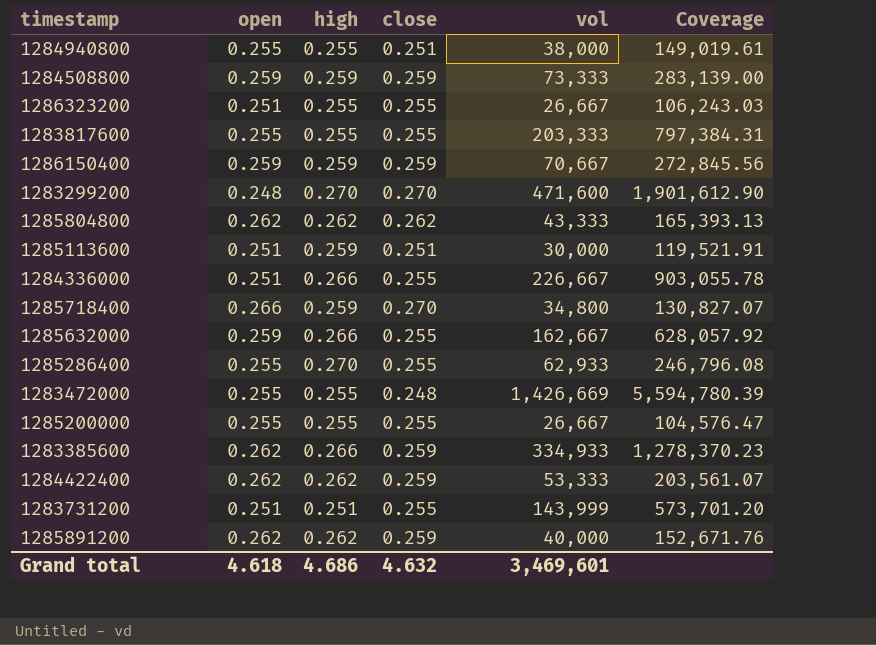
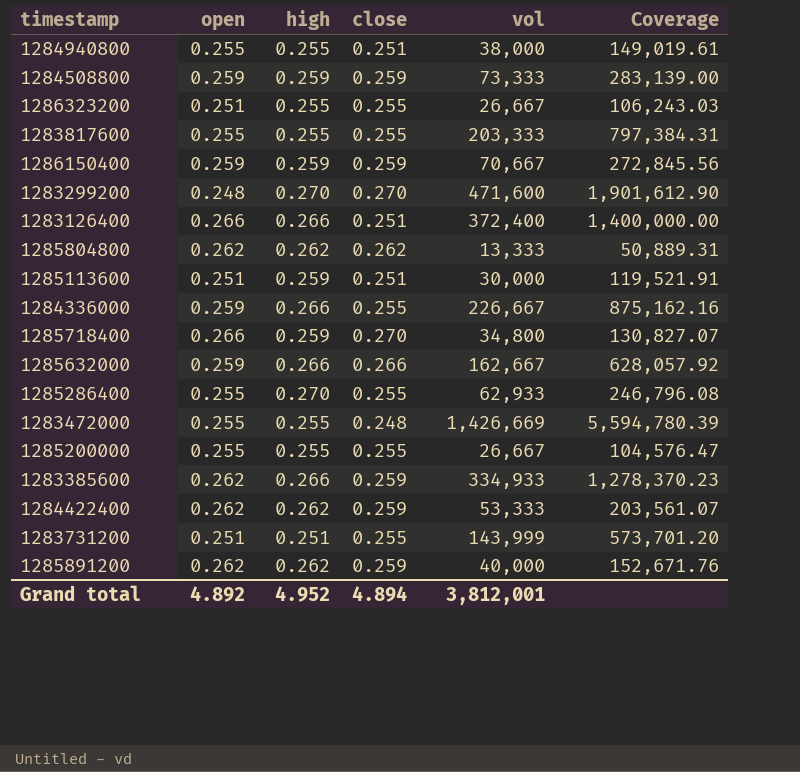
row 1283126400: none -> 0.266 | 0.266 | 0.251 | 372,400 | 1,400,000.00
1285804800 | vol: 43,333 -> 13,333
1285804800 | Coverage: 165,393.13 -> 50,889.31
1284336000 | open: 0.251 -> 0.259
1284336000 | Coverage: 903,055.78 -> 875,162.16
1285632000 | close: 0.255 -> 0.266
Grand total | open: 4.618 -> 4.892
Grand total | high: 4.686 -> 4.952
Grand total | close: 4.632 -> 4.894
Grand total | vol: 3,469,601 -> 3,812,001

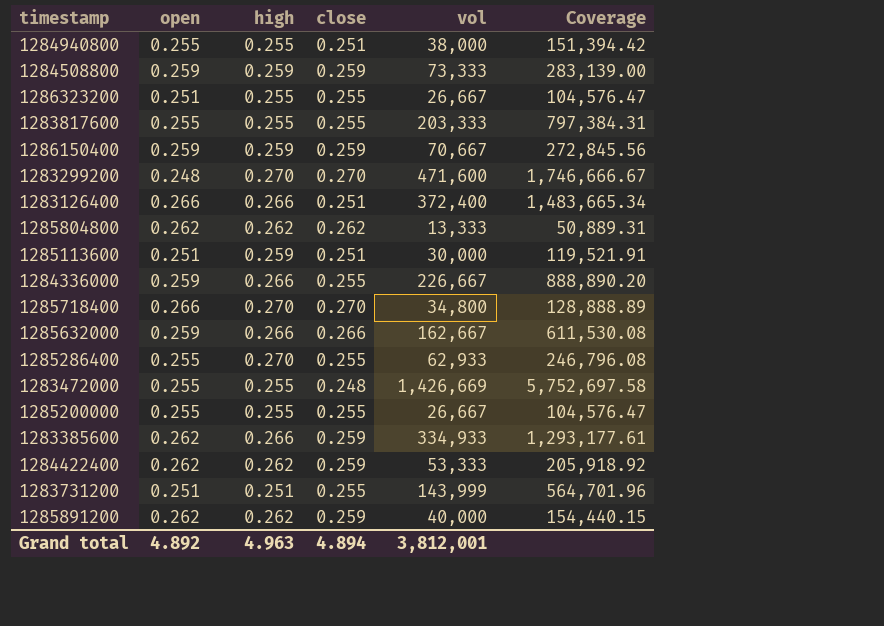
column Coverage | formula: [vol] / [open] -> [vol] / [close]
1285718400 | high: 0.259 -> 0.270
Grand total | high: 4.952 -> 4.963

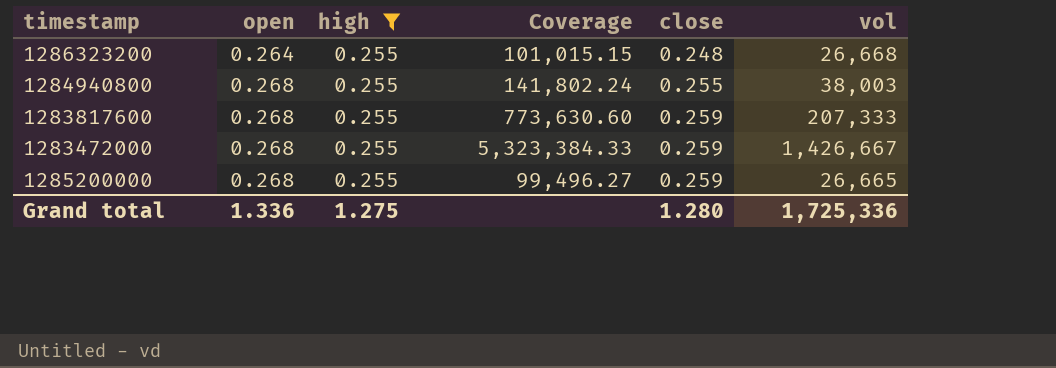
filter: none -> high = 0.255
row order: none -> open ascending
column Coverage | formula: [vol] / [close] -> [vol] / [open]
column Coverage | position: 6 -> 4
1286323200 | open: 0.251 -> 0.264
1286323200 | close: 0.255 -> 0.248
1286323200 | vol: 26,667 -> 26,668
1284940800 | open: 0.255 -> 0.268
1284940800 | close: 0.251 -> 0.255
1284940800 | vol: 38,000 -> 38,003
1283817600 | open: 0.255 -> 0.268
1283817600 | close: 0.255 -> 0.259
1283817600 | vol: 203,333 -> 207,333
1283472000 | open: 0.255 -> 0.268
1283472000 | close: 0.248 -> 0.259
1283472000 | vol: 1,426,669 -> 1,426,667
1285200000 | open: 0.255 -> 0.268
1285200000 | close: 0.255 -> 0.259
1285200000 | vol: 26,667 -> 26,665
Grand total | open: 4.892 -> 1.336
Grand total | high: 4.963 -> 1.275
Grand total | close: 4.894 -> 1.280
Grand total | vol: 3,812,001 -> 1,725,336

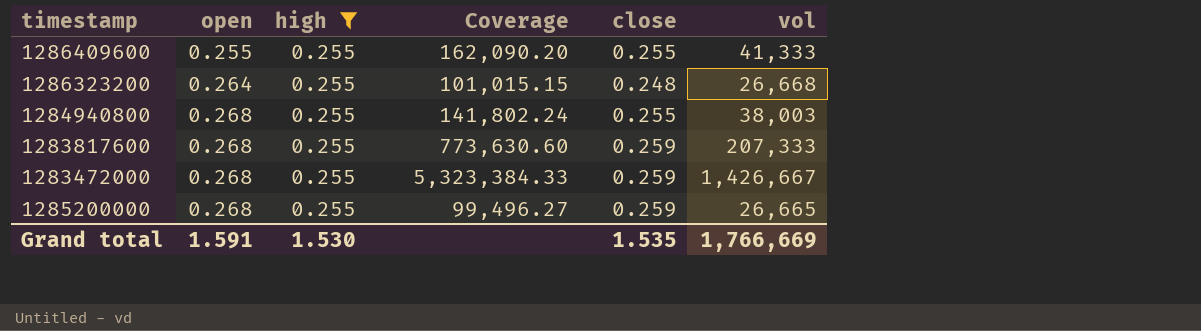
row 1286409600: none -> 0.255 | 0.255 | 162,090.20 | 0.255 | 41,333
Grand total | open: 1.336 -> 1.591
Grand total | high: 1.275 -> 1.530
Grand total | close: 1.280 -> 1.535
Grand total | vol: 1,725,336 -> 1,766,669

